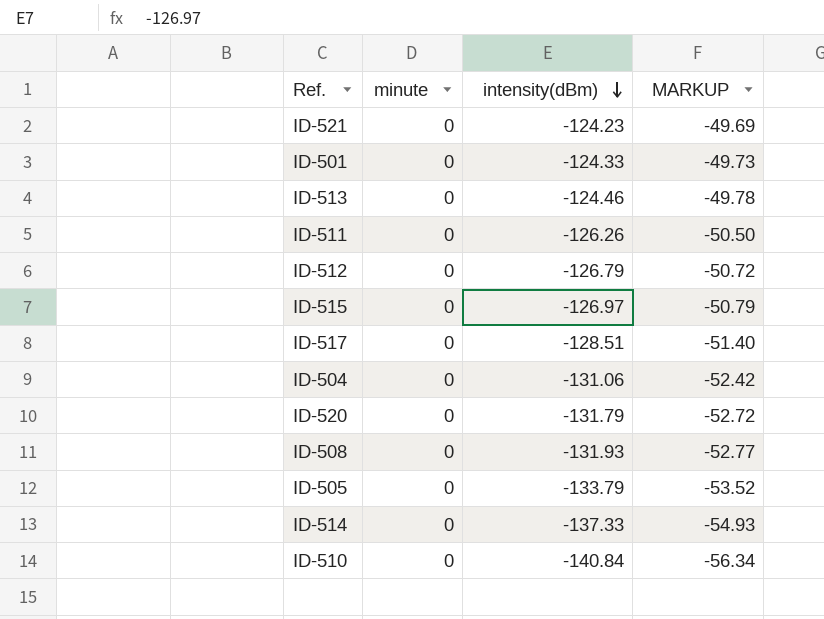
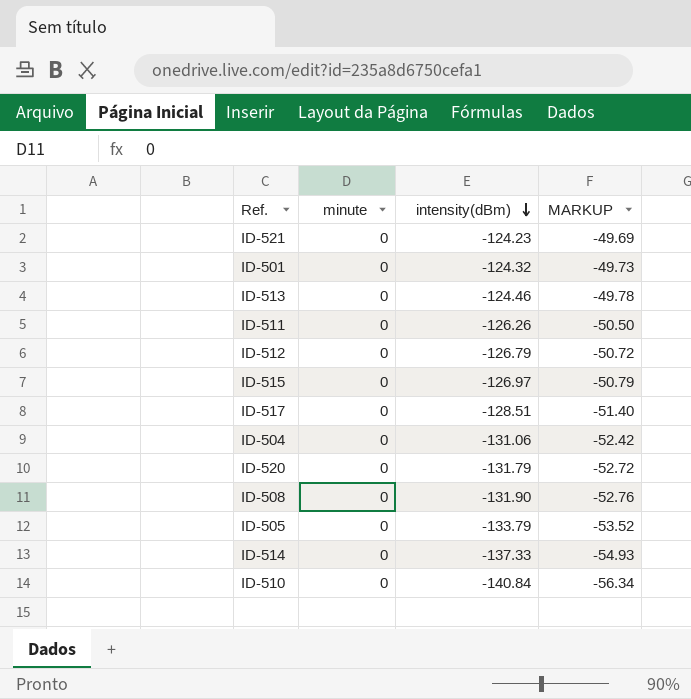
ID-501 | intensity(dBm): -124.33 -> -124.32
ID-508 | intensity(dBm): -131.93 -> -131.90
ID-508 | MARKUP: -52.77 -> -52.76

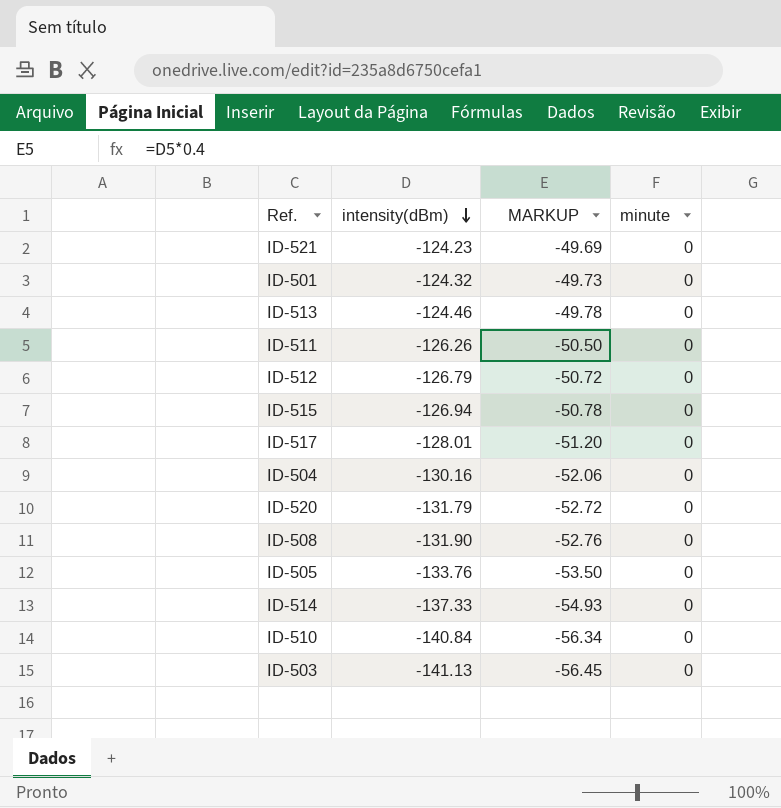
column minute | position: 2 -> 4
ID-515 | intensity(dBm): -126.97 -> -126.94
ID-515 | MARKUP: -50.79 -> -50.78
ID-517 | intensity(dBm): -128.51 -> -128.01
ID-517 | MARKUP: -51.40 -> -51.20
ID-504 | intensity(dBm): -131.06 -> -130.16
ID-504 | MARKUP: -52.42 -> -52.06
ID-505 | intensity(dBm): -133.79 -> -133.76
ID-505 | MARKUP: -53.52 -> -53.50
row ID-503: none -> -141.13 | -56.45 | 0

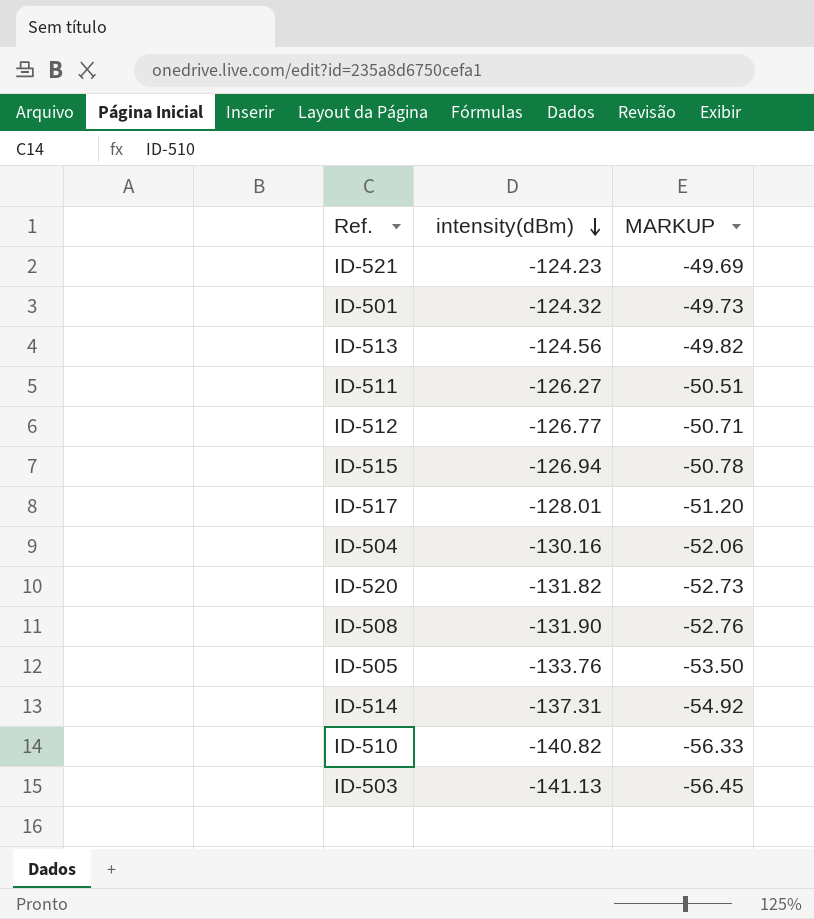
column minute | position: 4 -> none
ID-513 | intensity(dBm): -124.46 -> -124.56
ID-513 | MARKUP: -49.78 -> -49.82
ID-511 | intensity(dBm): -126.26 -> -126.27
ID-511 | MARKUP: -50.50 -> -50.51
ID-512 | intensity(dBm): -126.79 -> -126.77
ID-512 | MARKUP: -50.72 -> -50.71
ID-520 | intensity(dBm): -131.79 -> -131.82
ID-520 | MARKUP: -52.72 -> -52.73
ID-514 | intensity(dBm): -137.33 -> -137.31
ID-514 | MARKUP: -54.93 -> -54.92
ID-510 | intensity(dBm): -140.84 -> -140.82
ID-510 | MARKUP: -56.34 -> -56.33

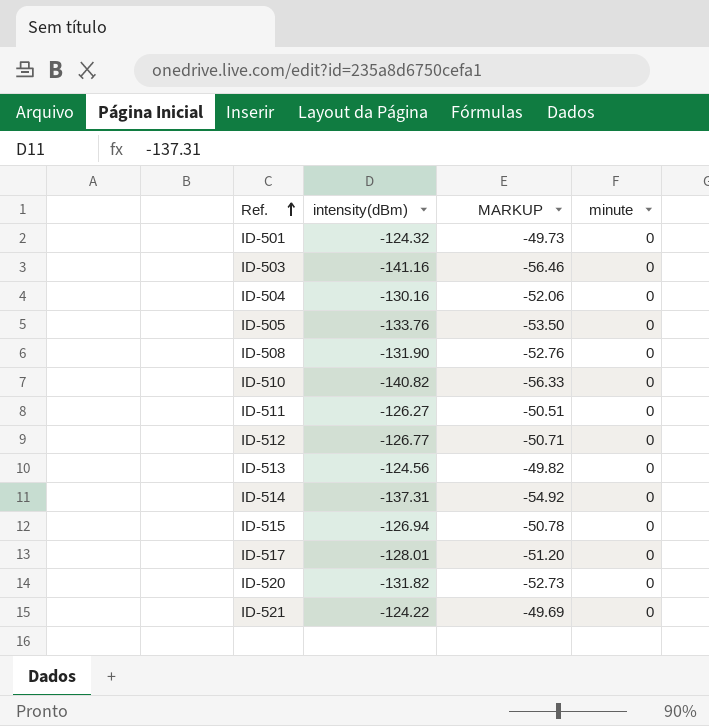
row order: intensity(dBm) descending -> Ref. ascending
column minute | position: none -> 4
ID-503 | intensity(dBm): -141.13 -> -141.16
ID-503 | MARKUP: -56.45 -> -56.46
ID-521 | intensity(dBm): -124.23 -> -124.22

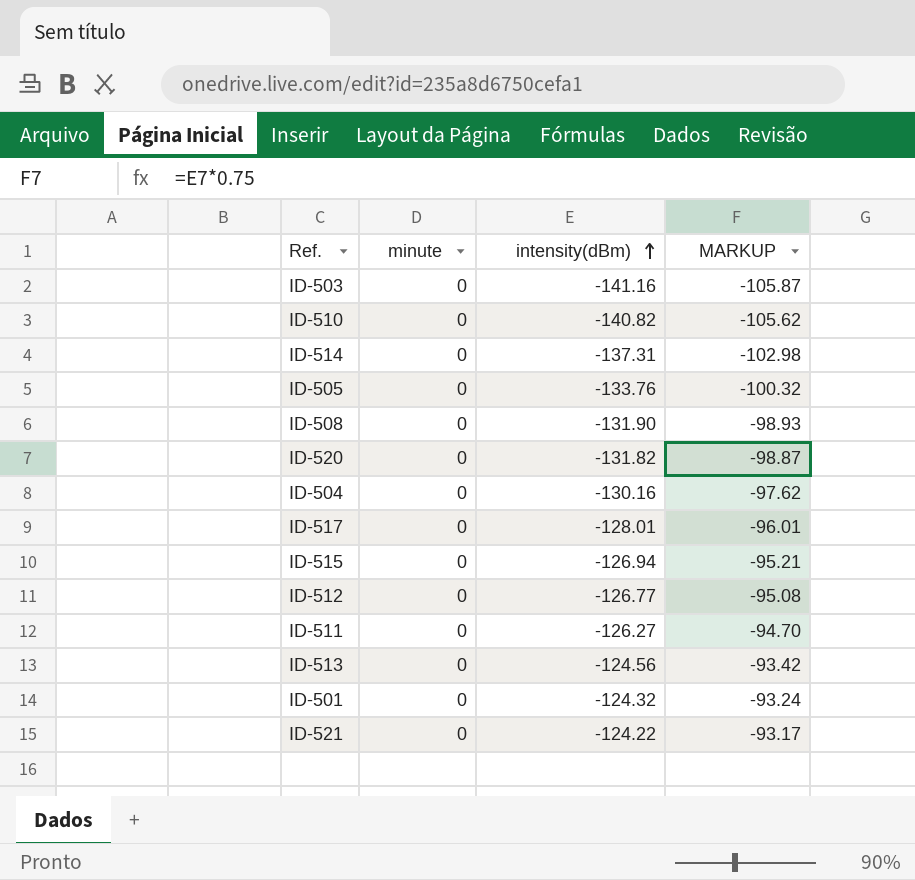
row order: Ref. ascending -> intensity(dBm) ascending
column minute | position: 4 -> 2
column MARKUP | formula: [intensity(dBm)] * 0.4 -> [intensity(dBm)] * 0.75

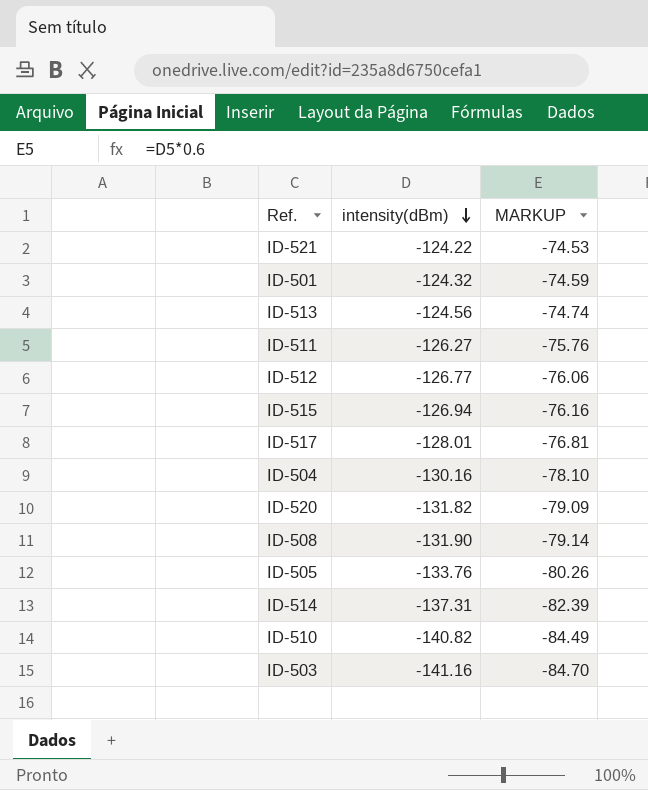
row order: intensity(dBm) ascending -> intensity(dBm) descending
column minute | position: 2 -> none
column MARKUP | formula: [intensity(dBm)] * 0.75 -> [intensity(dBm)] * 0.6

